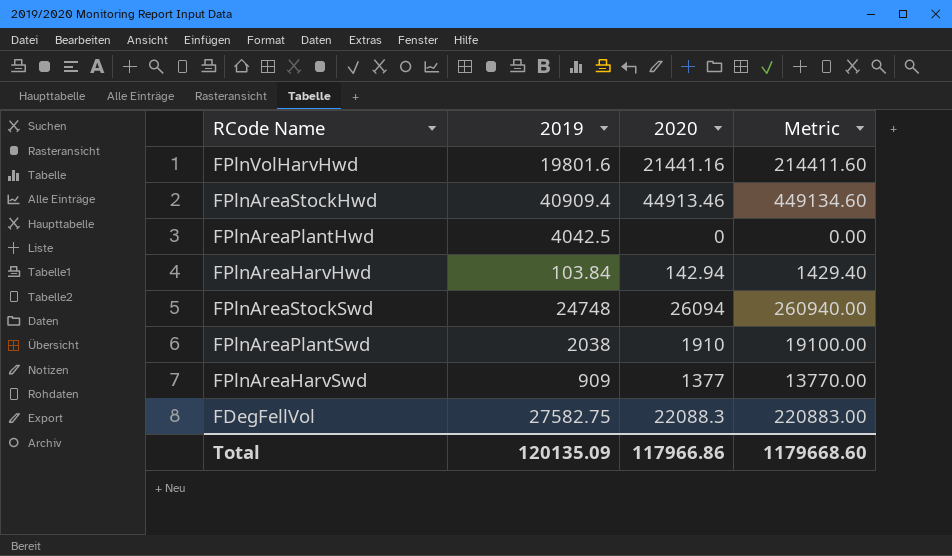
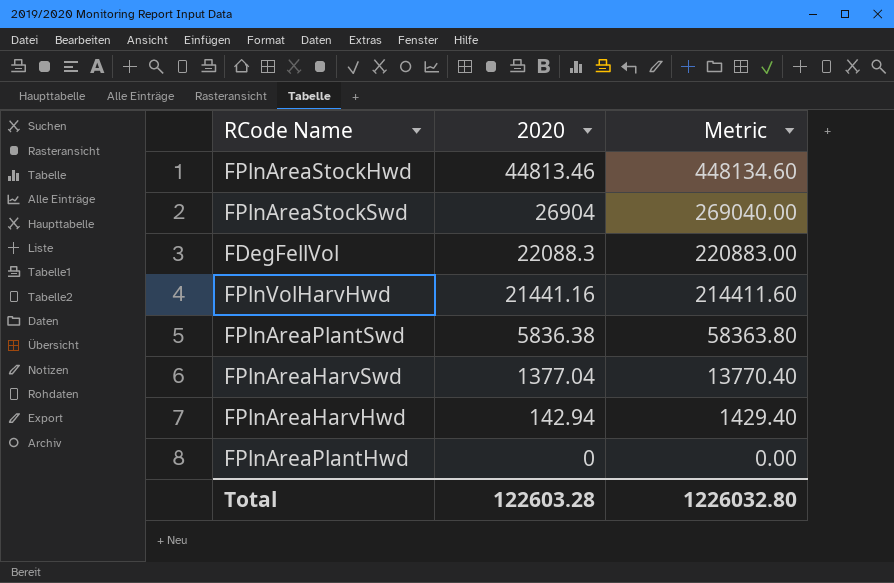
row order: none -> 2020 descending
column 2019 | position: 2 -> none
FPlnAreaStockHwd | 2020: 44913.46 -> 44813.46
FPlnAreaStockHwd | Metric: 449134.60 -> 448134.60
FPlnAreaStockSwd | 2020: 26094 -> 26904
FPlnAreaStockSwd | Metric: 260940.00 -> 269040.00
FPlnAreaPlantSwd | 2020: 1910 -> 5836.38
FPlnAreaPlantSwd | Metric: 19100.00 -> 58363.80
FPlnAreaHarvSwd | 2020: 1377 -> 1377.04
FPlnAreaHarvSwd | Metric: 13770.00 -> 13770.40
Total | 2020: 117966.86 -> 122603.28
Total | Metric: 1179668.60 -> 1226032.80

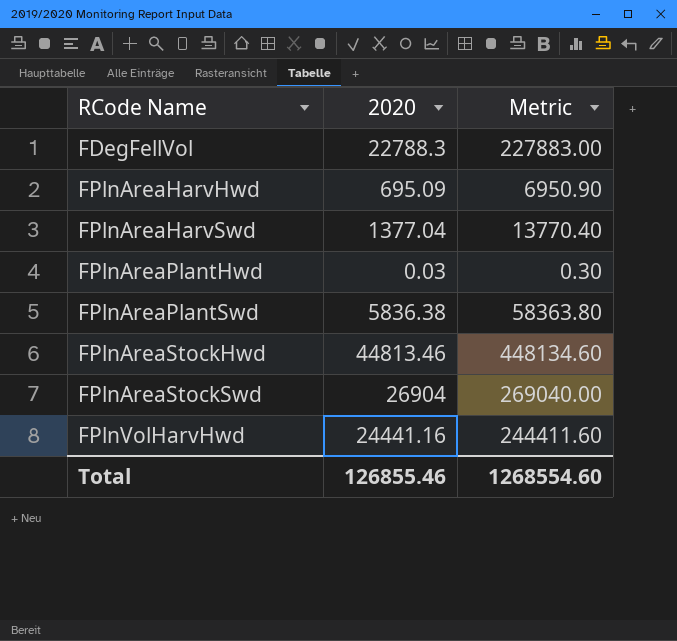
row order: 2020 descending -> RCode Name ascending
FDegFellVol | 2020: 22088.3 -> 22788.3
FDegFellVol | Metric: 220883.00 -> 227883.00
FPlnAreaHarvHwd | 2020: 142.94 -> 695.09
FPlnAreaHarvHwd | Metric: 1429.40 -> 6950.90
FPlnAreaPlantHwd | 2020: 0 -> 0.03
FPlnAreaPlantHwd | Metric: 0.00 -> 0.30
FPlnVolHarvHwd | 2020: 21441.16 -> 24441.16
FPlnVolHarvHwd | Metric: 214411.60 -> 244411.60
Total | 2020: 122603.28 -> 126855.46
Total | Metric: 1226032.80 -> 1268554.60

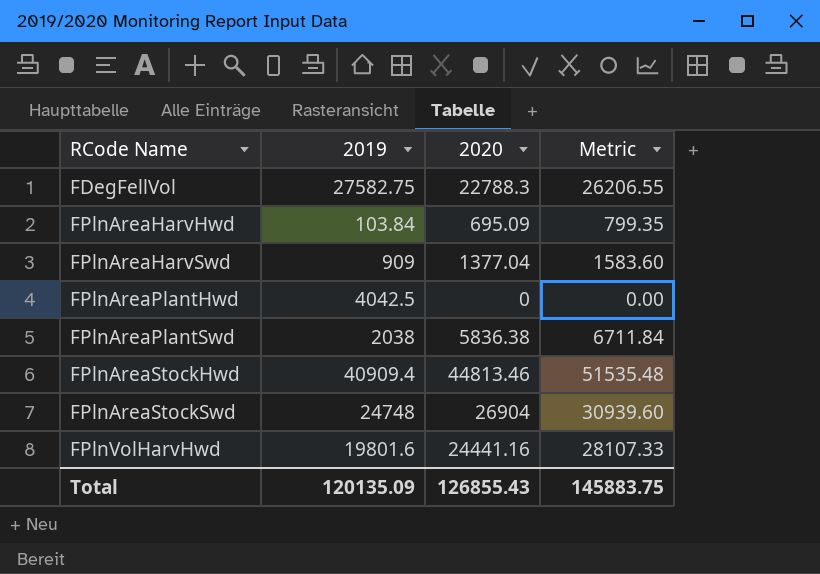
column 2019 | position: none -> 2
column Metric | formula: [2020] * 10 -> [2020] * 1.15
FPlnAreaPlantHwd | 2020: 0.03 -> 0
Total | 2020: 126855.46 -> 126855.43
Total | Metric: 1268554.60 -> 145883.75

